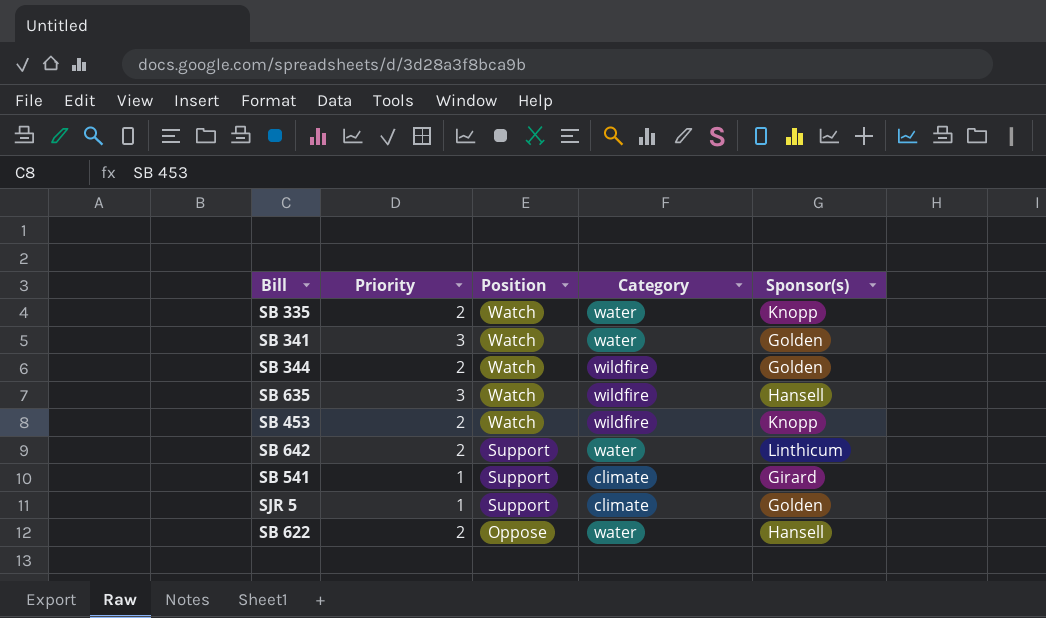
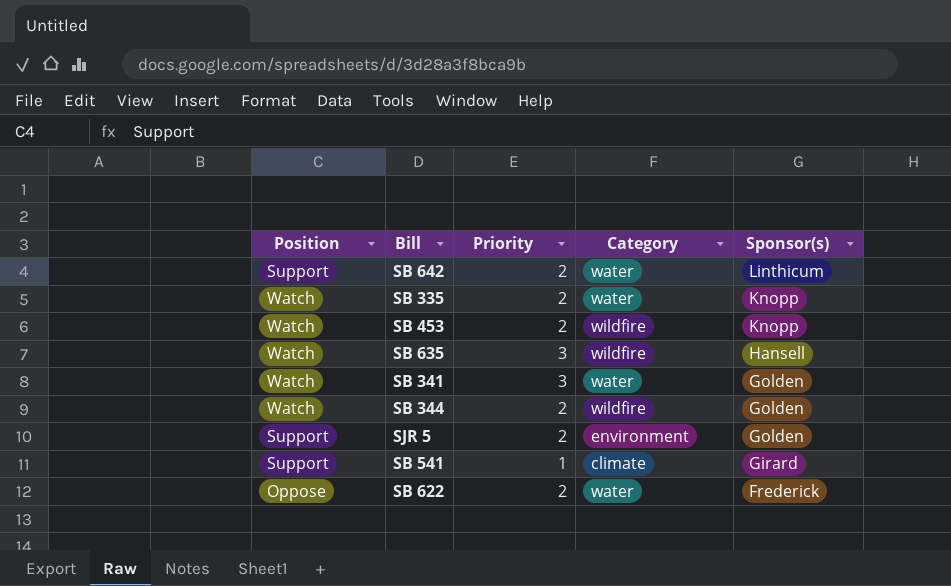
row order: Position descending -> Sponsor(s) descending
column Position | position: 3 -> 1
SJR 5 | Priority: 1 -> 2
SJR 5 | Category: climate -> environment
SB 622 | Sponsor(s): Hansell -> Frederick

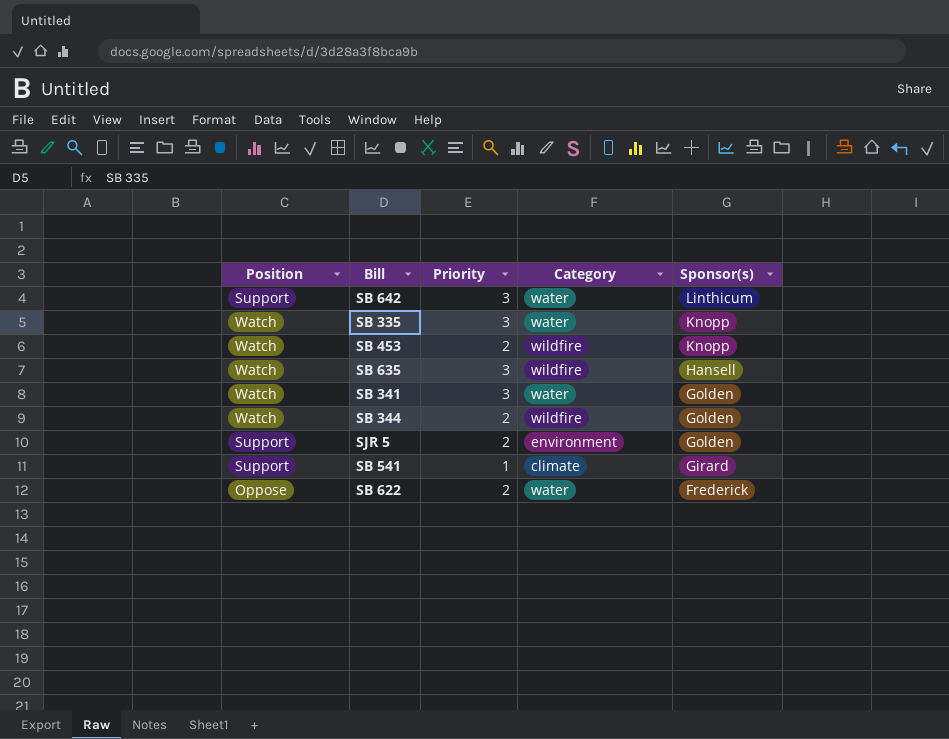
SB 642 | Priority: 2 -> 3
SB 335 | Priority: 2 -> 3

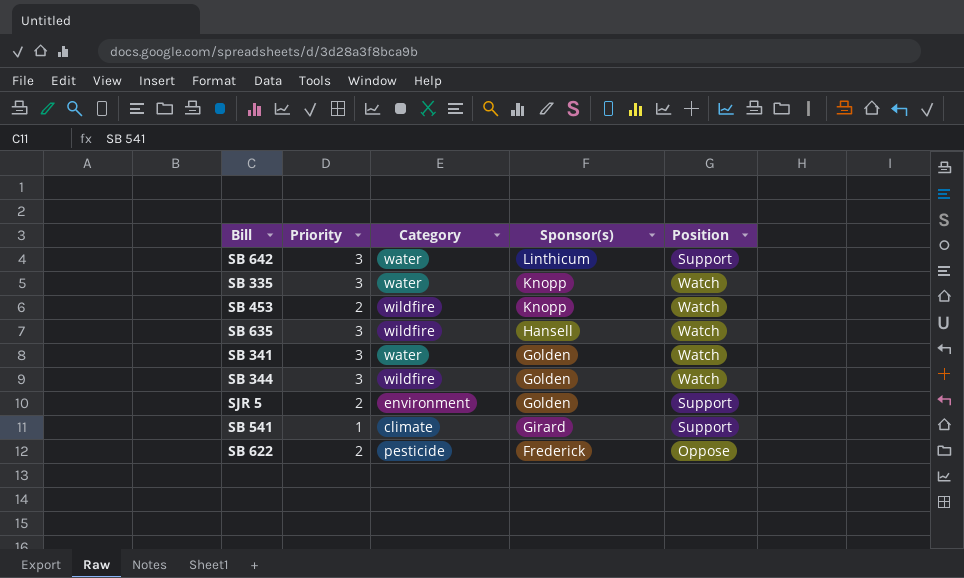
column Position | position: 1 -> 5
SB 344 | Priority: 2 -> 3
SB 622 | Category: water -> pesticide

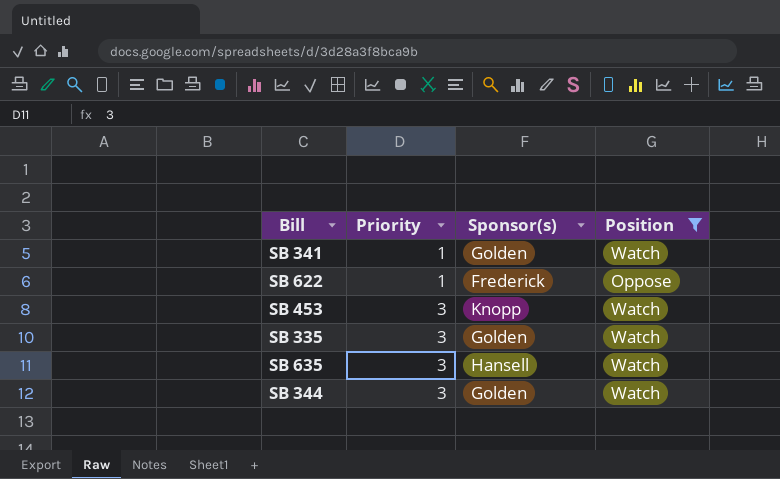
filter: none -> Position != Support
row order: Sponsor(s) descending -> Priority ascending
column Category | position: 3 -> none
SB 341 | Priority: 3 -> 1
SB 622 | Priority: 2 -> 1
SB 453 | Priority: 2 -> 3
SB 335 | Sponsor(s): Knopp -> Golden

